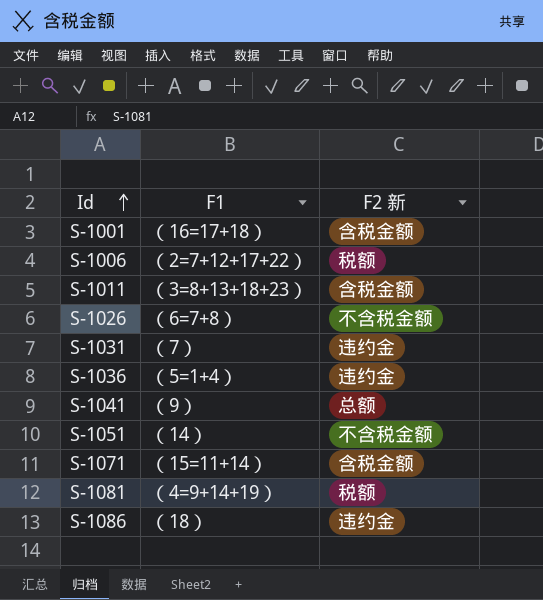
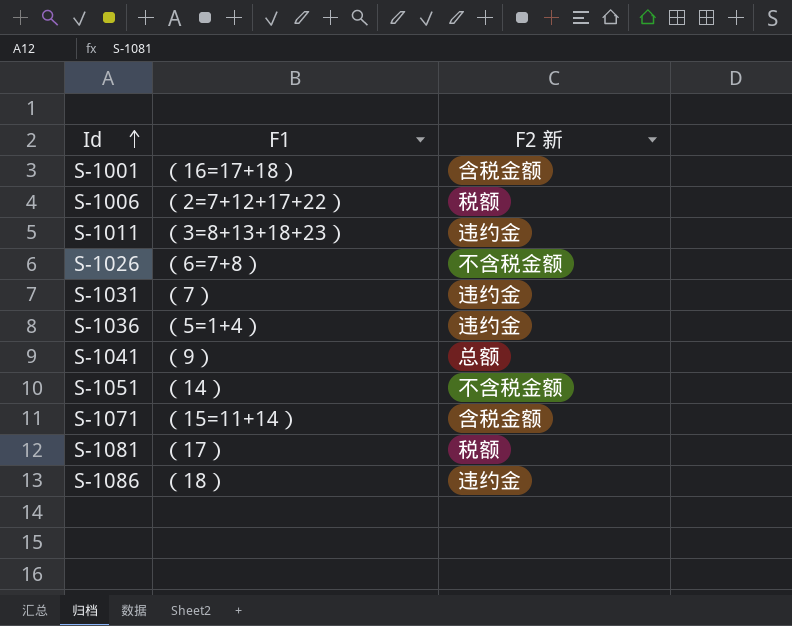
S-1011 | F2 新: 含税金额 -> 违约金
S-1081 | F1: （4=9+14+19） -> （17）

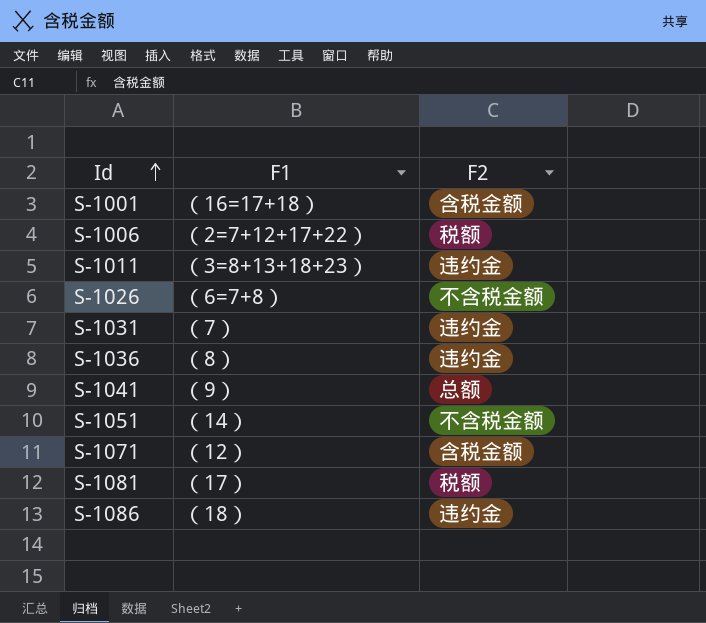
column name: F2 新 -> F2
S-1036 | F1: （5=1+4） -> （8）
S-1071 | F1: （15=11+14） -> （12）

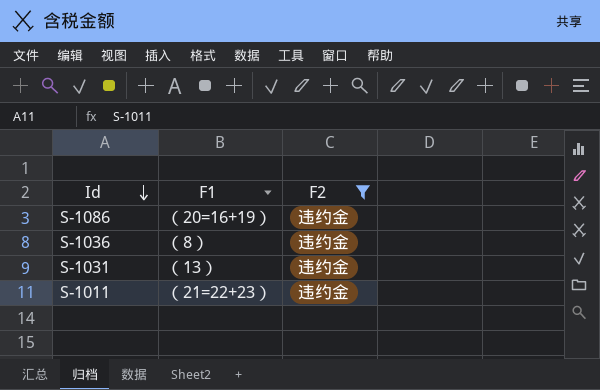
filter: none -> F2 = 违约金
row order: Id ascending -> Id descending
S-1086 | F1: （18） -> （20=16+19）
S-1031 | F1: （7） -> （13）
S-1011 | F1: （3=8+13+18+23） -> （21=22+23）

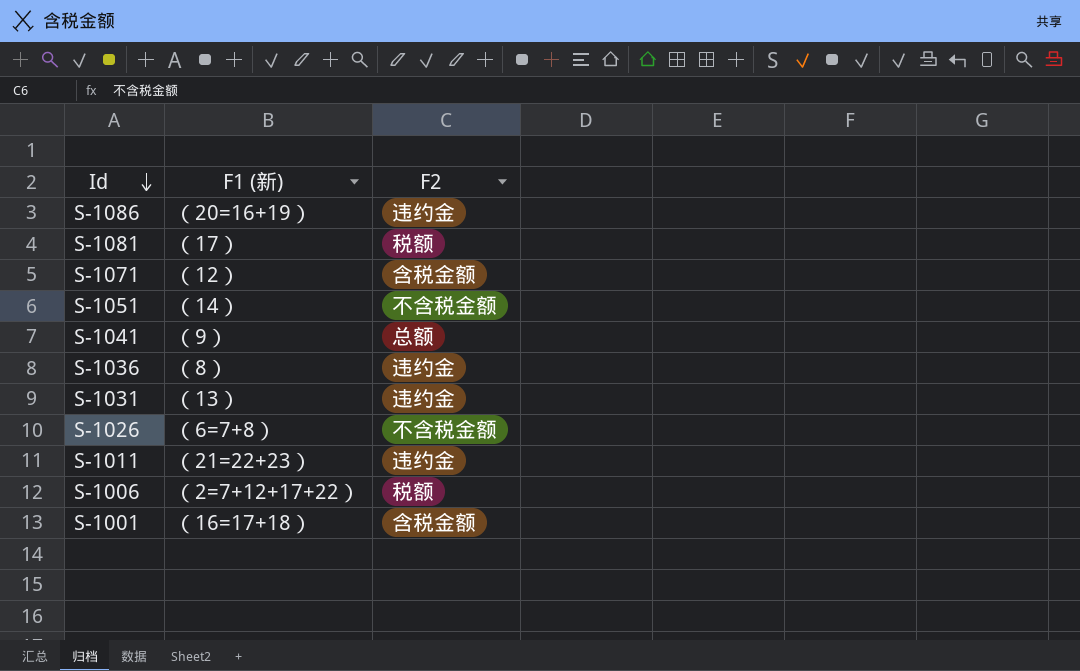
filter: F2 = 违约金 -> none
column name: F1 -> F1 (新)

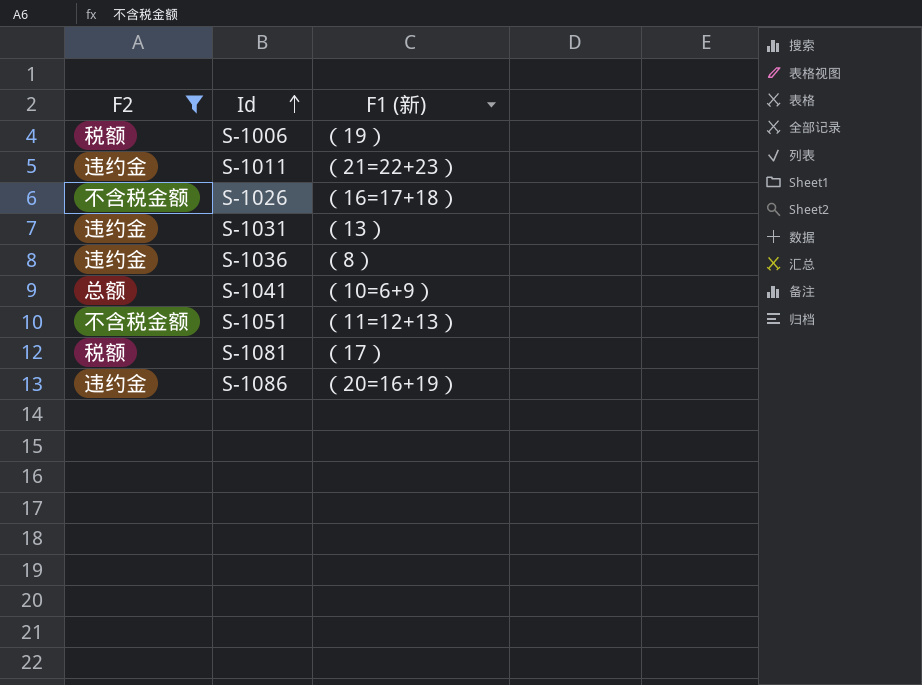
filter: none -> F2 != 含税金额
row order: Id descending -> Id ascending
column F2 | position: 3 -> 1
S-1006 | F1 (新): （2=7+12+17+22） -> （19）
S-1026 | F1 (新): （6=7+8） -> （16=17+18）
S-1041 | F1 (新): （9） -> （10=6+9）
S-1051 | F1 (新): （14） -> （11=12+13）

